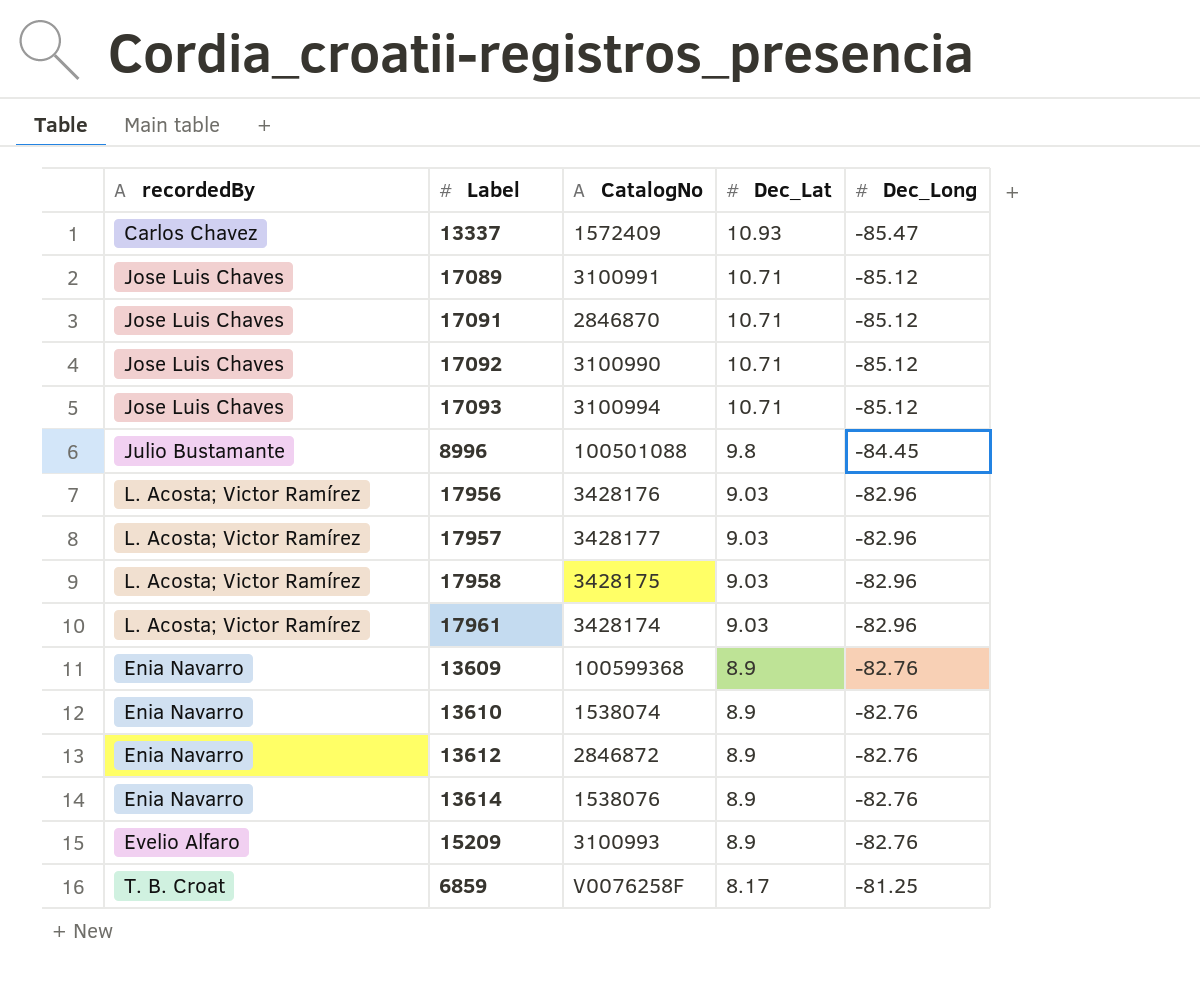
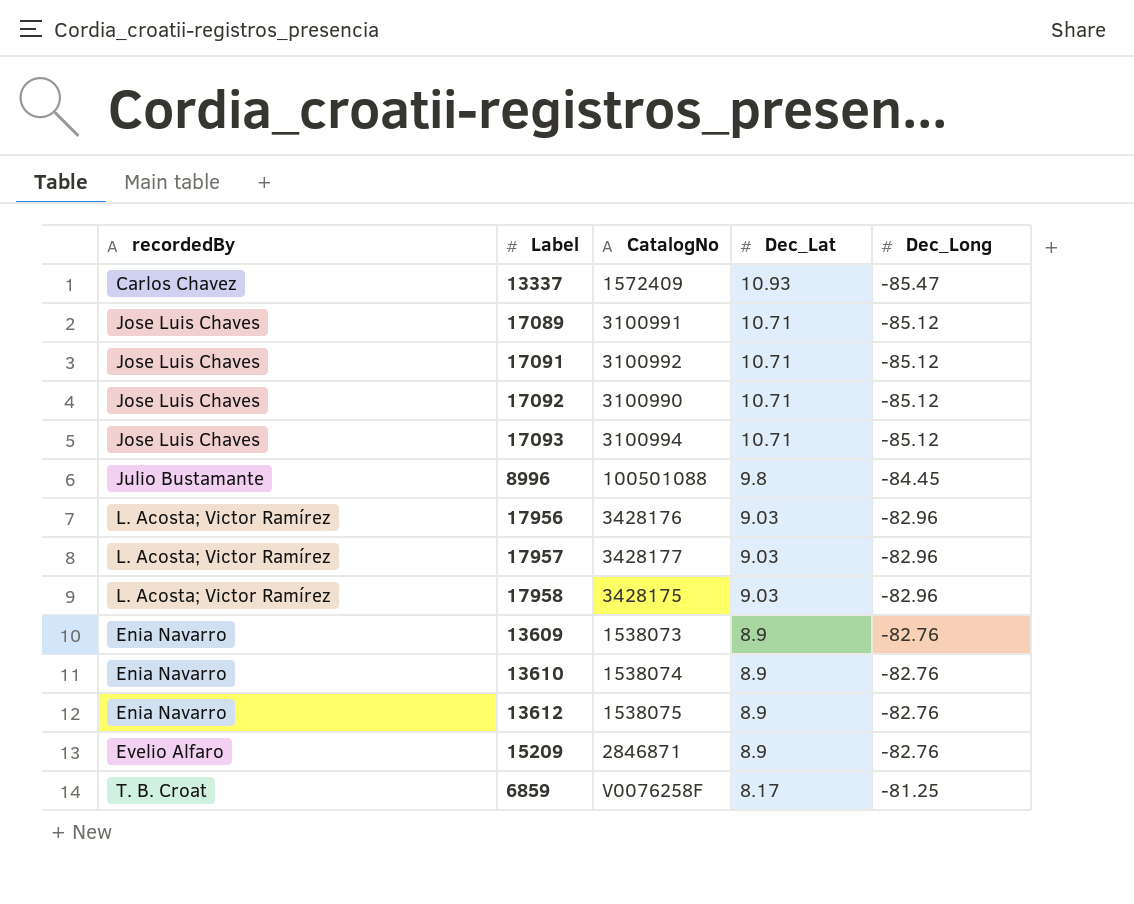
row 17961: L. Acosta; Victor Ramírez | 3428174 | 9.03 | -82.96 -> none
row 13614: Enia Navarro | 1538076 | 8.9 | -82.76 -> none
17091 | CatalogNo: 2846870 -> 3100992
13609 | CatalogNo: 100599368 -> 1538073
13612 | CatalogNo: 2846872 -> 1538075
15209 | CatalogNo: 3100993 -> 2846871

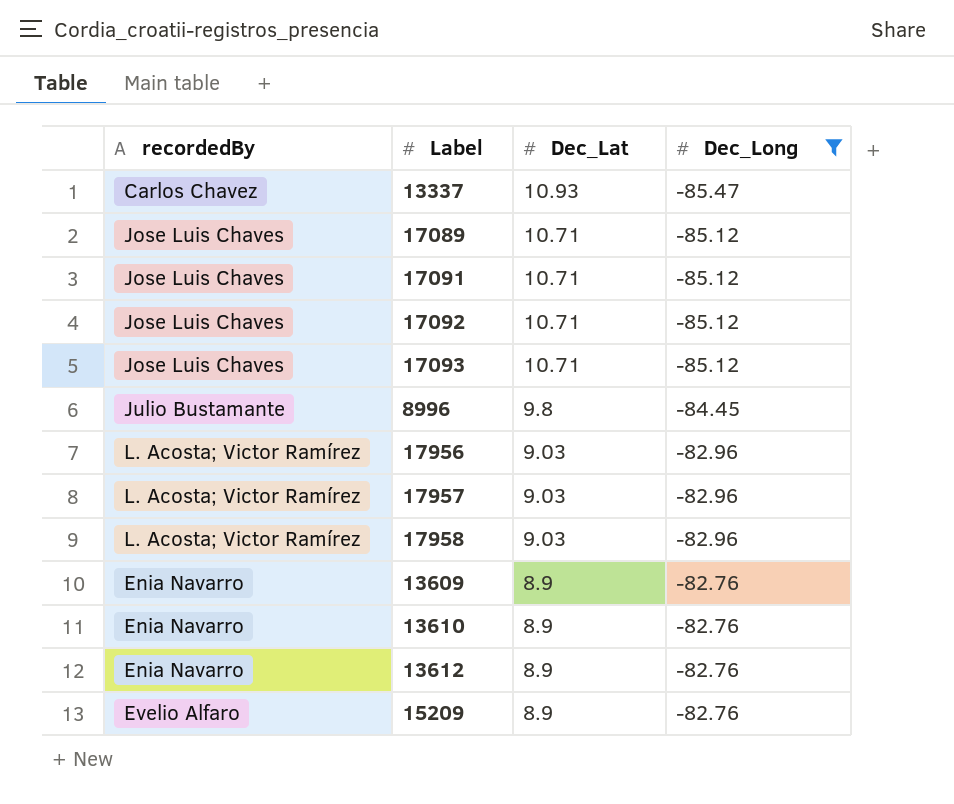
filter: none -> Dec_Long != -81.25
column CatalogNo | position: 3 -> none

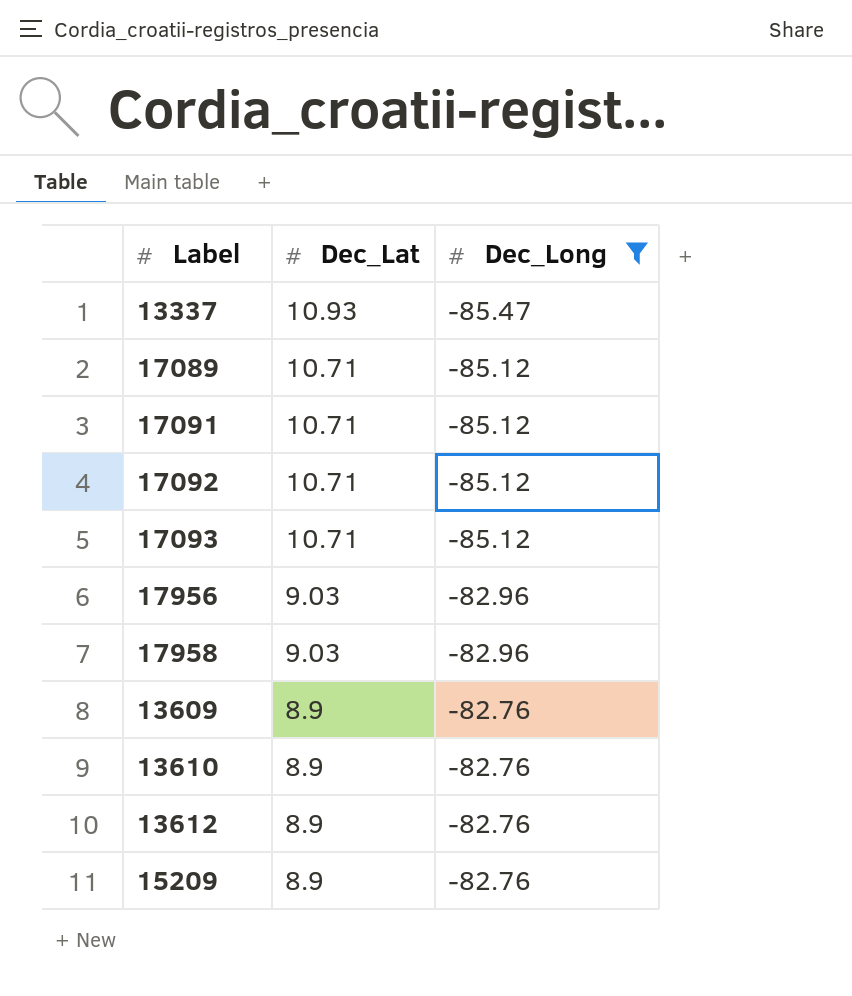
column recordedBy | position: 1 -> none
row 8996: Julio Bustamante | 9.8 | -84.45 -> none
row 17957: L. Acosta; Victor Ramírez | 9.03 | -82.96 -> none

